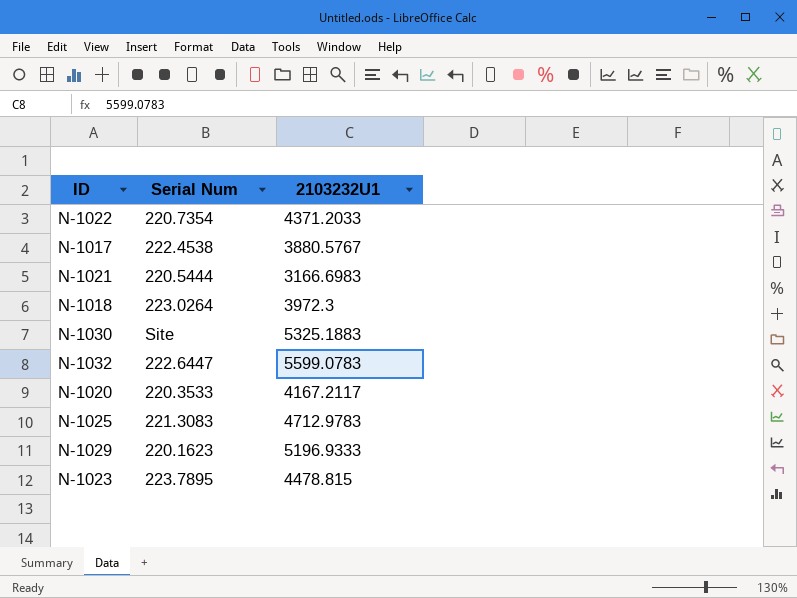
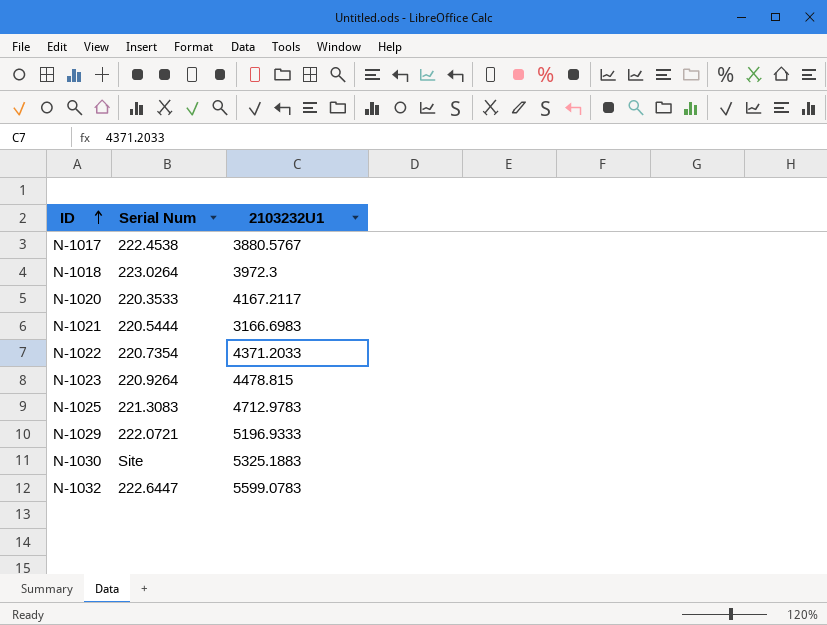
row order: none -> ID ascending
N-1023 | Serial Num: 223.7895 -> 220.9264
N-1029 | Serial Num: 220.1623 -> 222.0721

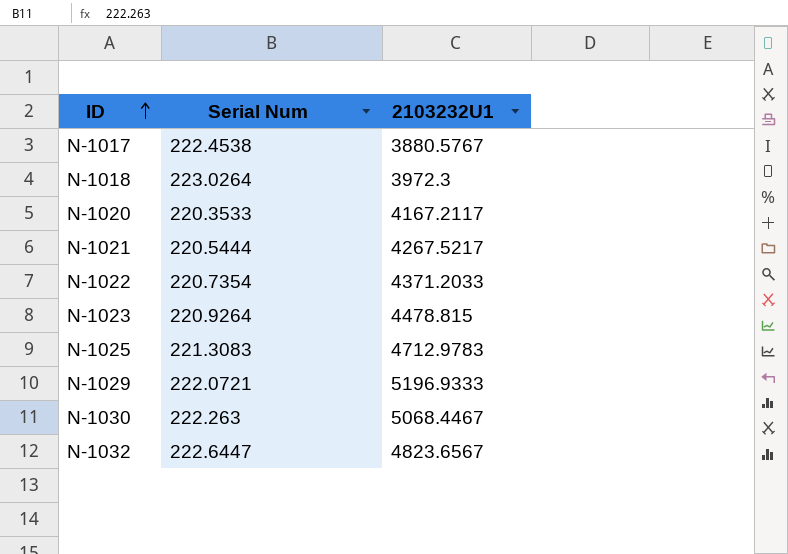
N-1021 | 2103232U1: 3166.6983 -> 4267.5217
N-1030 | Serial Num: Site -> 222.263
N-1030 | 2103232U1: 5325.1883 -> 5068.4467
N-1032 | 2103232U1: 5599.0783 -> 4823.6567

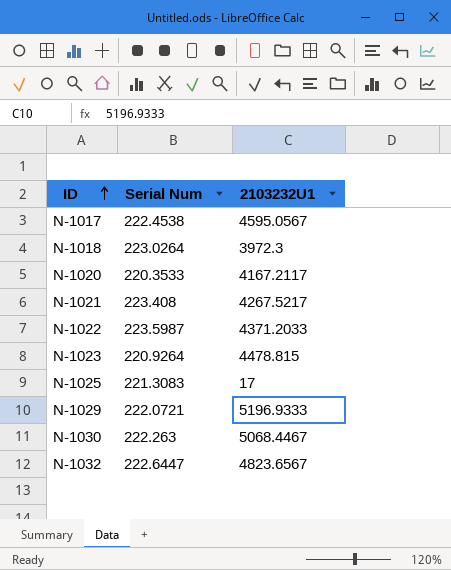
N-1017 | 2103232U1: 3880.5767 -> 4595.0567
N-1021 | Serial Num: 220.5444 -> 223.408
N-1022 | Serial Num: 220.7354 -> 223.5987
N-1025 | 2103232U1: 4712.9783 -> 17

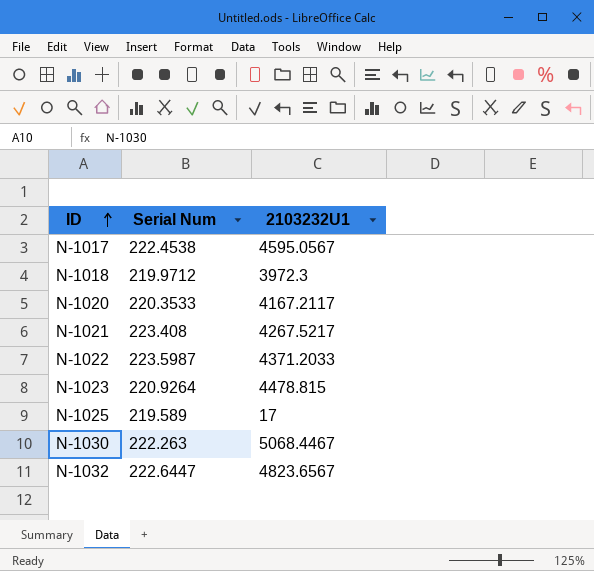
row N-1029: 222.0721 | 5196.9333 -> none
N-1018 | Serial Num: 223.0264 -> 219.9712
N-1025 | Serial Num: 221.3083 -> 219.589

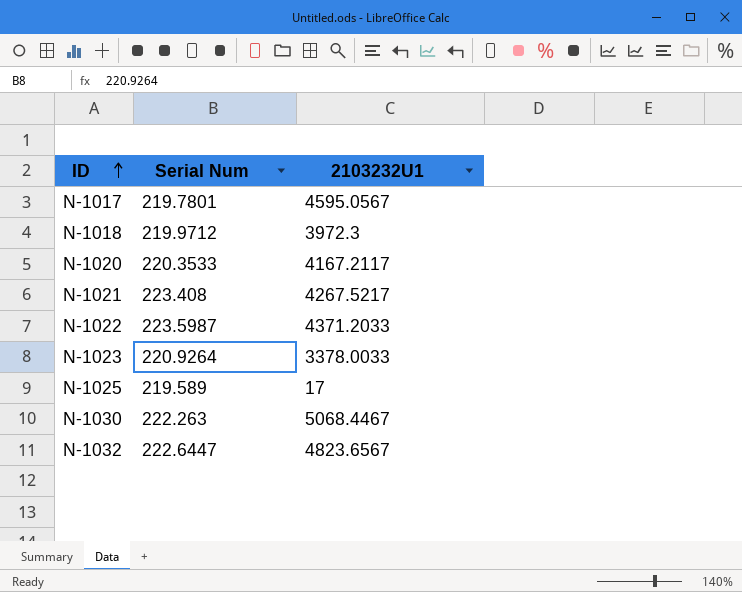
N-1017 | Serial Num: 222.4538 -> 219.7801
N-1023 | 2103232U1: 4478.815 -> 3378.0033

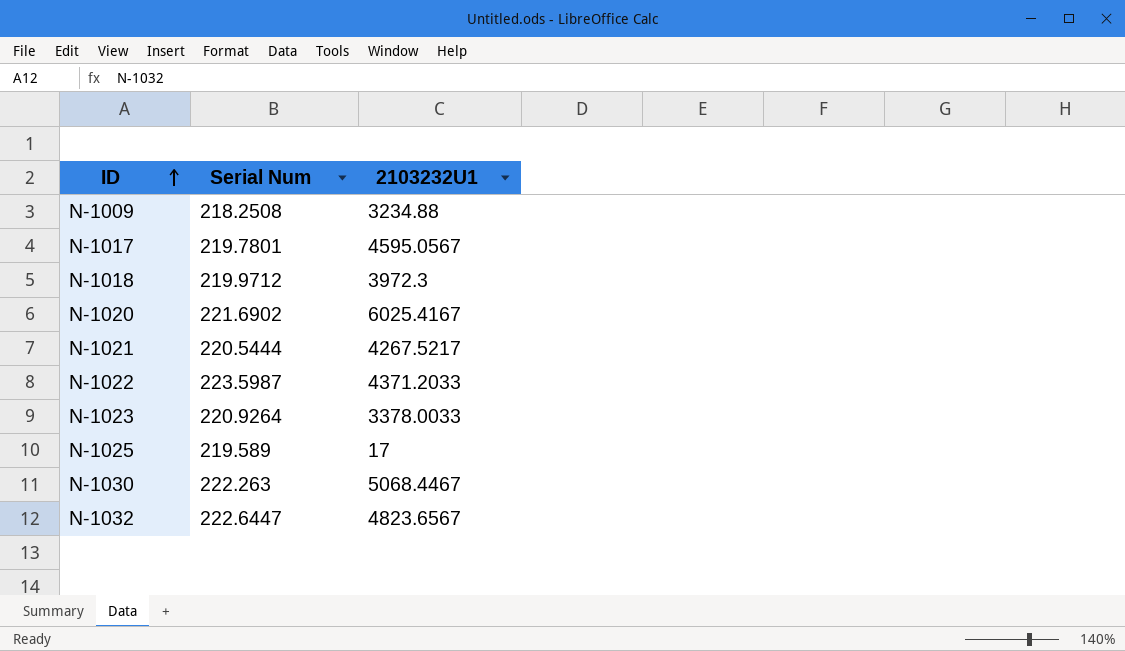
row N-1009: none -> 218.2508 | 3234.88
N-1020 | Serial Num: 220.3533 -> 221.6902
N-1020 | 2103232U1: 4167.2117 -> 6025.4167
N-1021 | Serial Num: 223.408 -> 220.5444

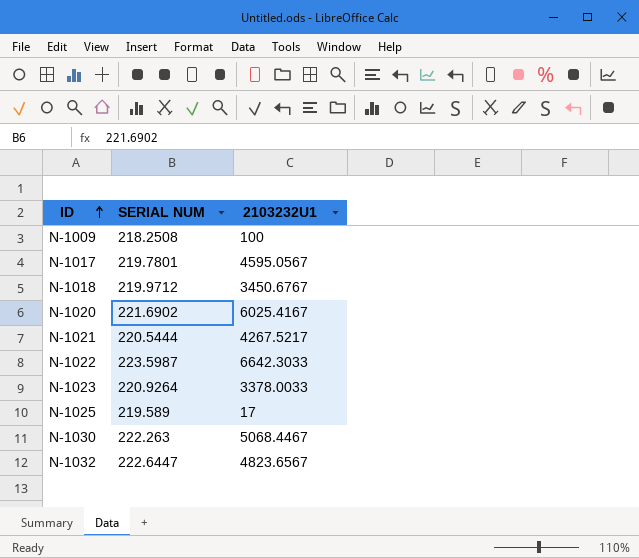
column name: Serial Num -> SERIAL NUM
N-1009 | 2103232U1: 3234.88 -> 100
N-1018 | 2103232U1: 3972.3 -> 3450.6767
N-1022 | 2103232U1: 4371.2033 -> 6642.3033

